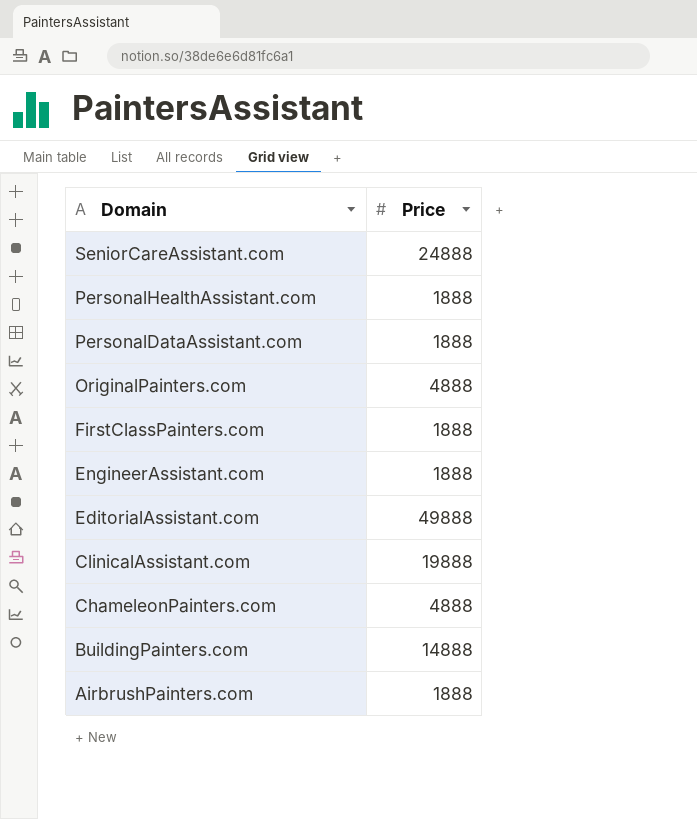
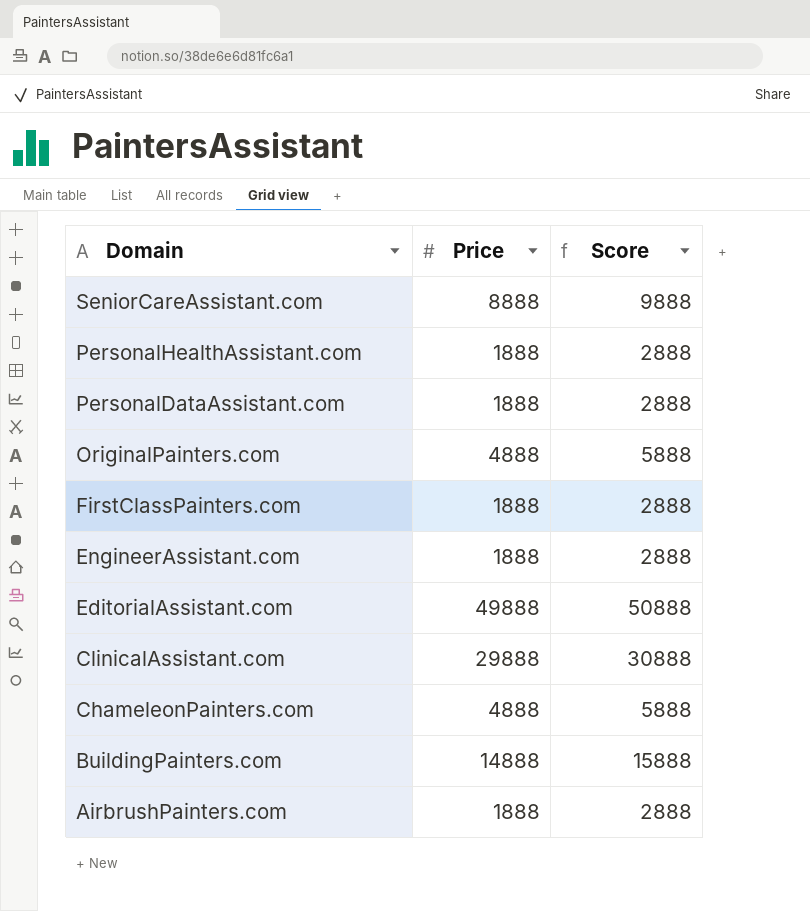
column Score | formula: none -> [Price] + 1000
SeniorCareAssistant.com | Price: 24888 -> 8888
ClinicalAssistant.com | Price: 19888 -> 29888

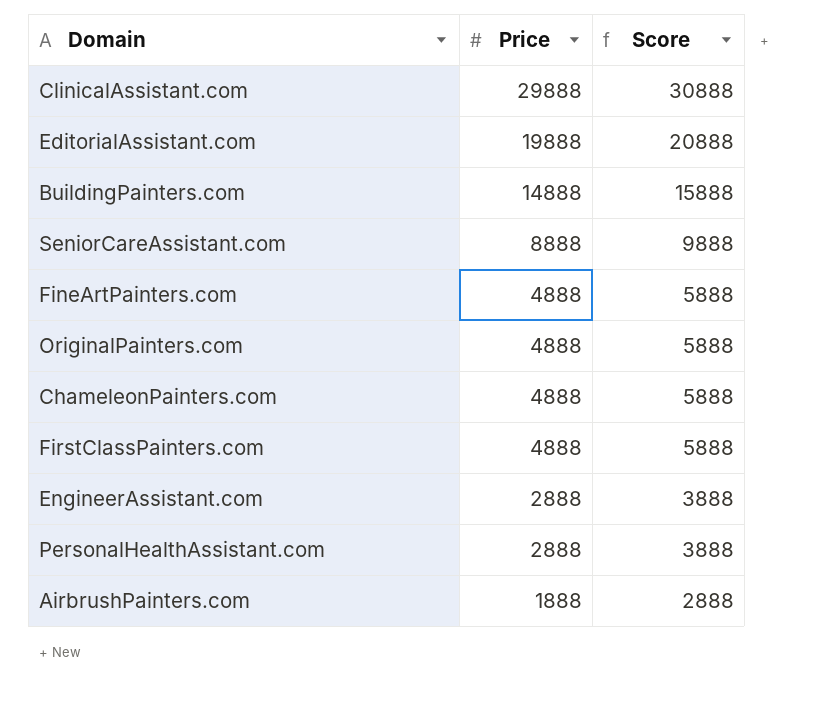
row order: Domain descending -> Price descending
row PersonalDataAssistant.com: 1888 | 2888 -> none
EditorialAssistant.com | Price: 49888 -> 19888
EditorialAssistant.com | Score: 50888 -> 20888
row FineArtPainters.com: none -> 4888 | 5888
FirstClassPainters.com | Price: 1888 -> 4888
FirstClassPainters.com | Score: 2888 -> 5888
EngineerAssistant.com | Price: 1888 -> 2888
EngineerAssistant.com | Score: 2888 -> 3888
PersonalHealthAssistant.com | Price: 1888 -> 2888
PersonalHealthAssistant.com | Score: 2888 -> 3888

